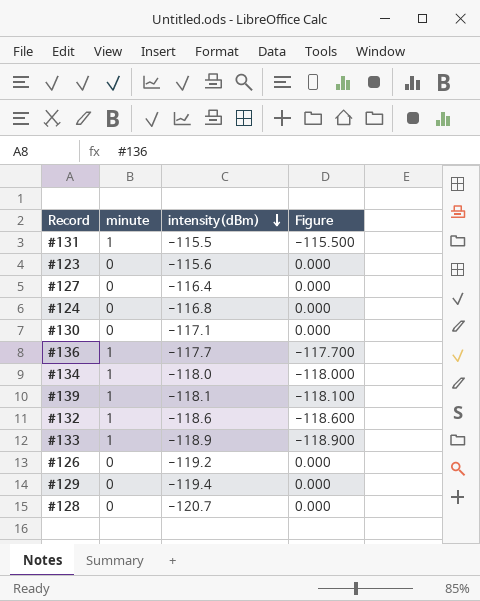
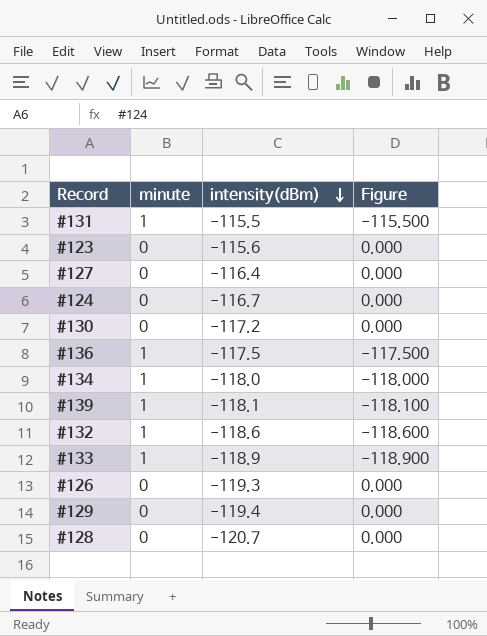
#124 | intensity(dBm): -116.8 -> -116.7
#130 | intensity(dBm): -117.1 -> -117.2
#136 | intensity(dBm): -117.7 -> -117.5
#136 | Figure: -117.700 -> -117.500
#126 | intensity(dBm): -119.2 -> -119.3

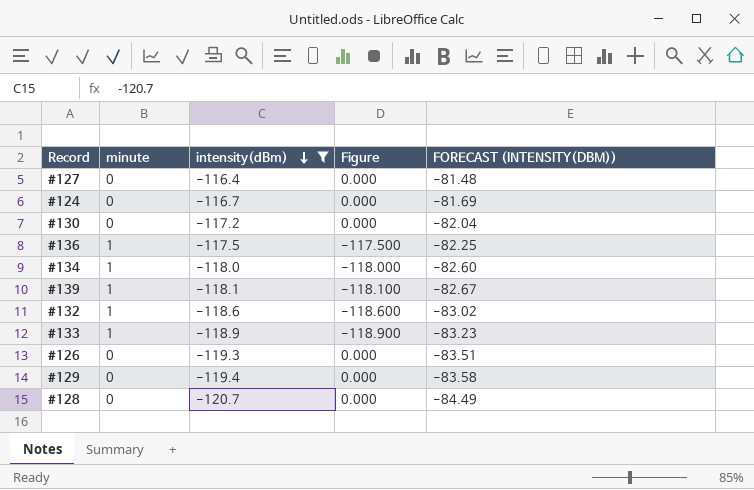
filter: none -> intensity(dBm) <= -116.4
column FORECAST (INTENSITY(DBM)) | formula: none -> [intensity(dBm)] * 0.7

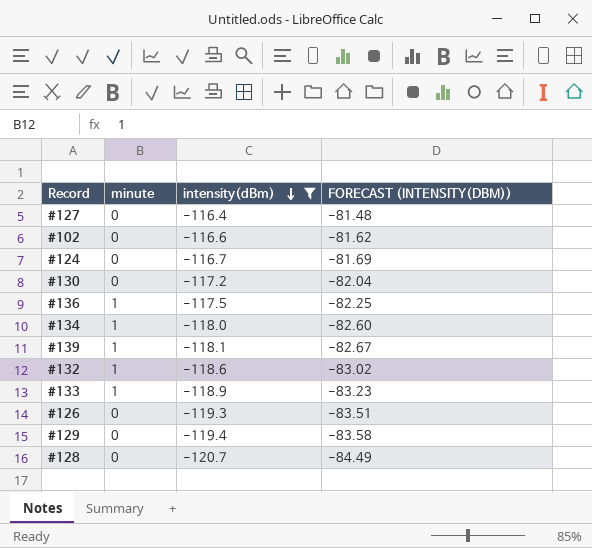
column Figure | formula: [minute] * [intensity(dBm)] -> none
row #102: none -> 0 | -116.6 | -81.62

